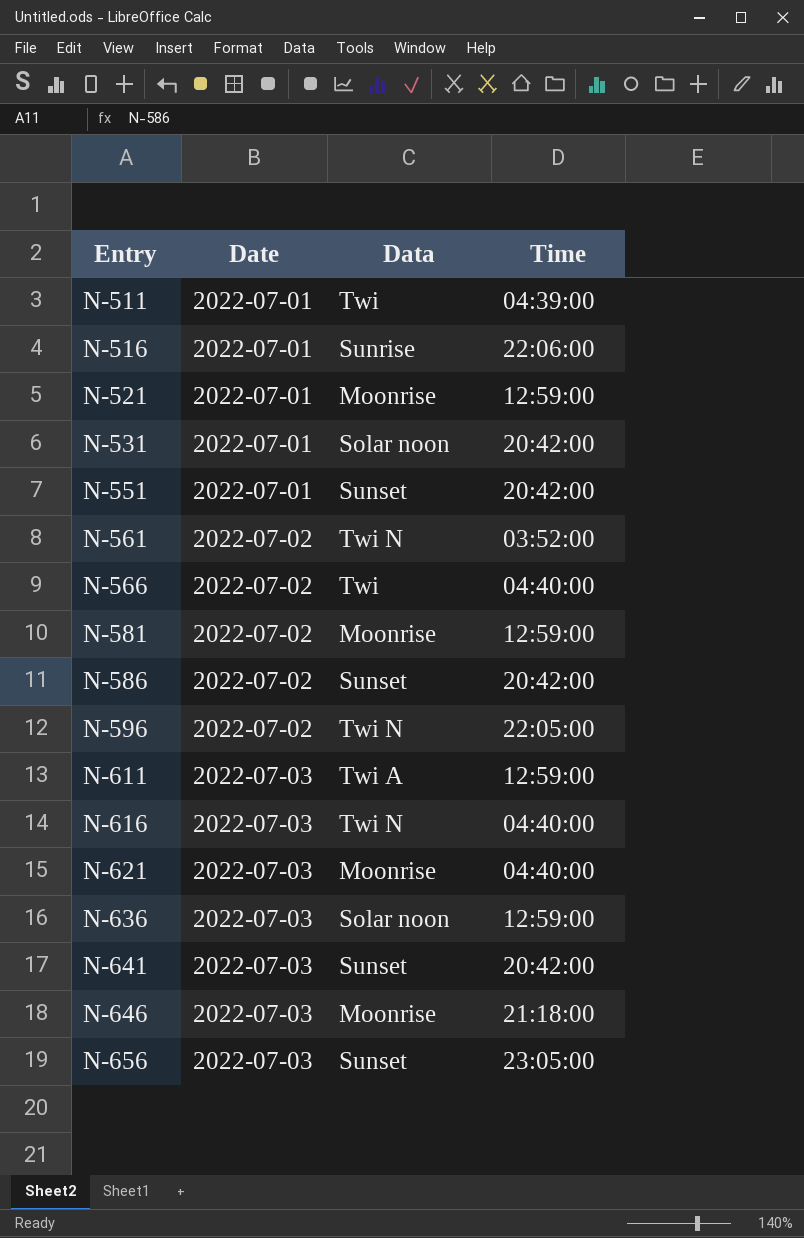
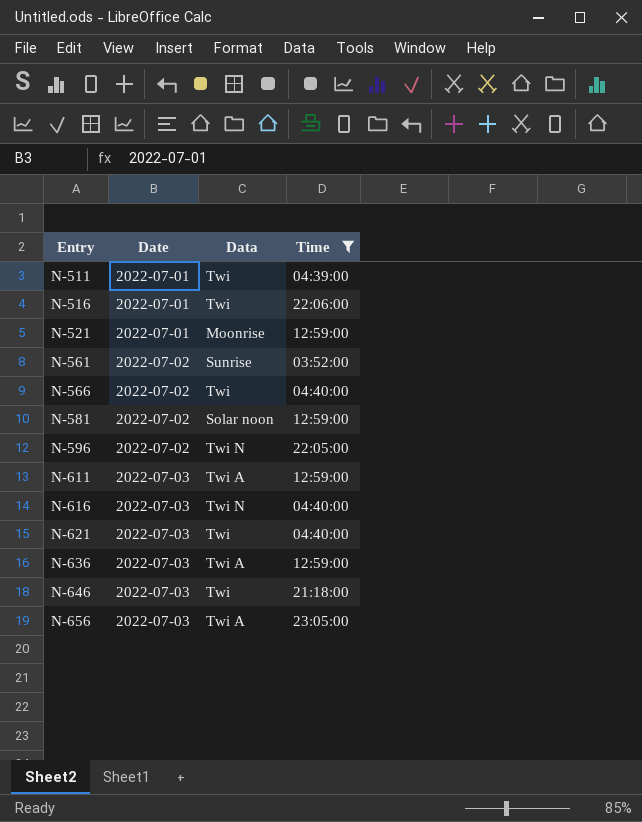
filter: none -> Time != 20:42:00
N-516 | Data: Sunrise -> Twi
N-561 | Data: Twi N -> Sunrise
N-581 | Data: Moonrise -> Solar noon
N-621 | Data: Moonrise -> Twi
N-636 | Data: Solar noon -> Twi A
N-646 | Data: Moonrise -> Twi
N-656 | Data: Sunset -> Twi A

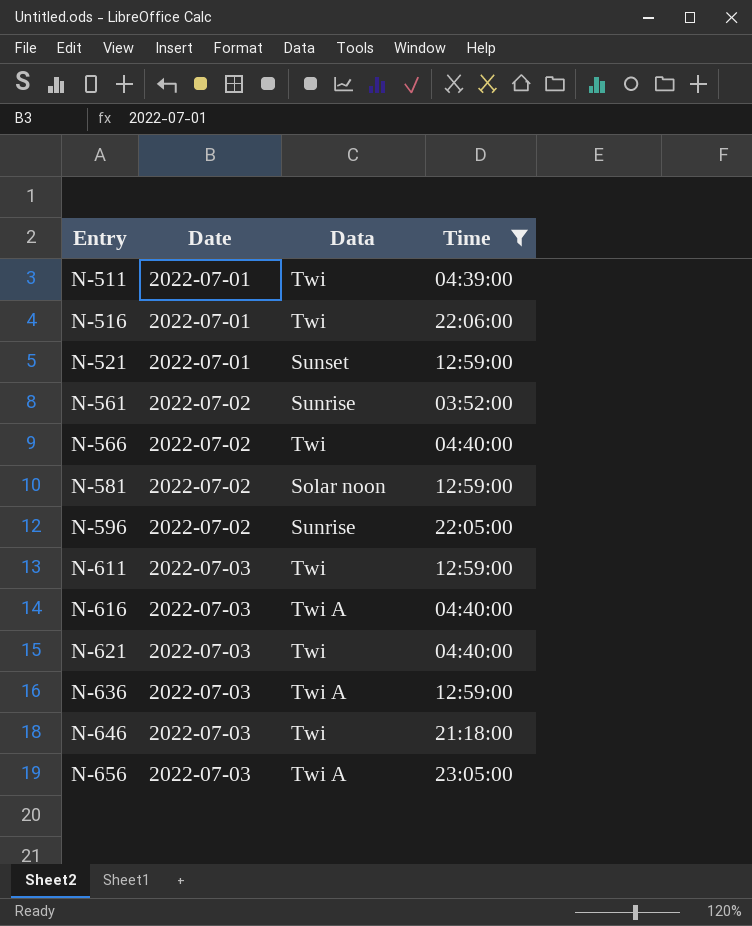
N-521 | Data: Moonrise -> Sunset
N-596 | Data: Twi N -> Sunrise
N-611 | Data: Twi A -> Twi
N-616 | Data: Twi N -> Twi A

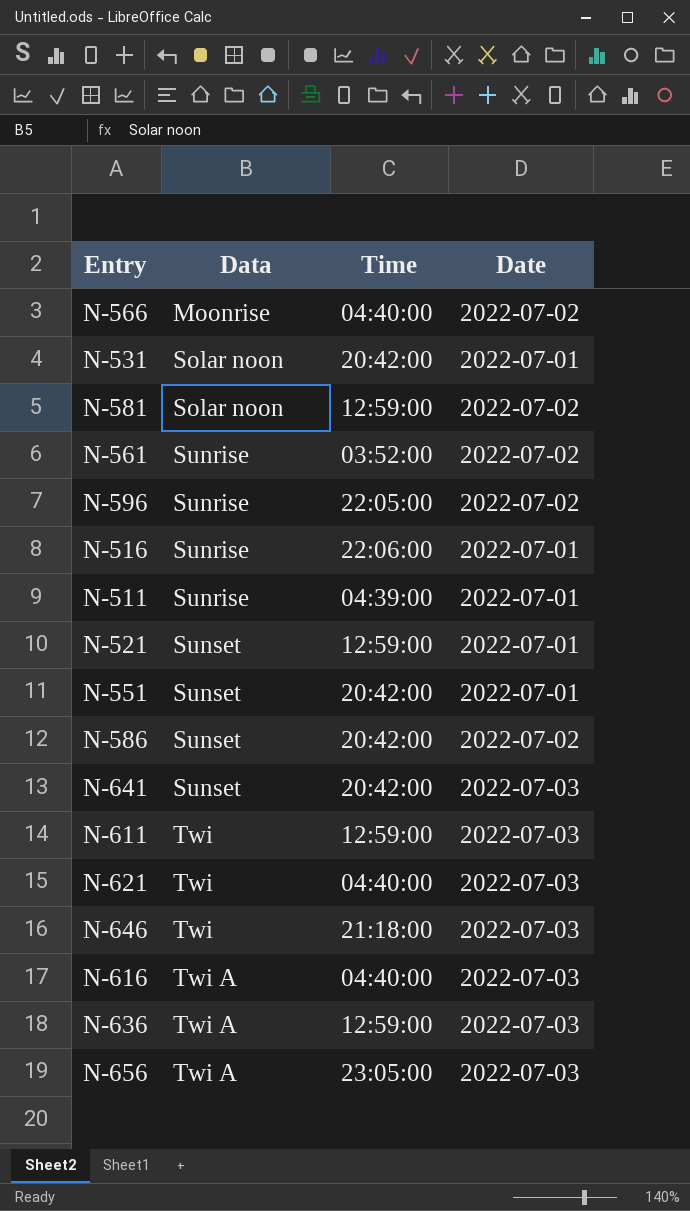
filter: Time != 20:42:00 -> none
row order: Entry ascending -> Data ascending
column Date | position: 2 -> 4
N-566 | Data: Twi -> Moonrise
N-516 | Data: Twi -> Sunrise
N-511 | Data: Twi -> Sunrise

